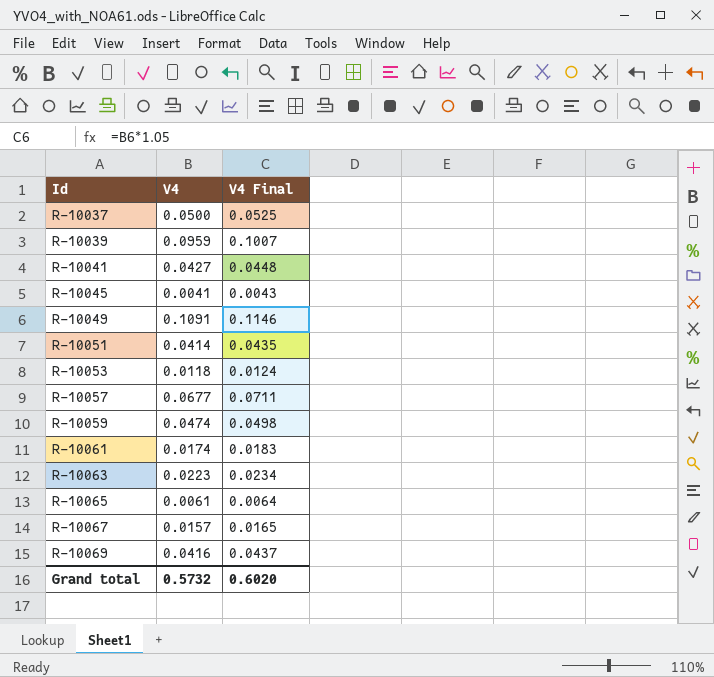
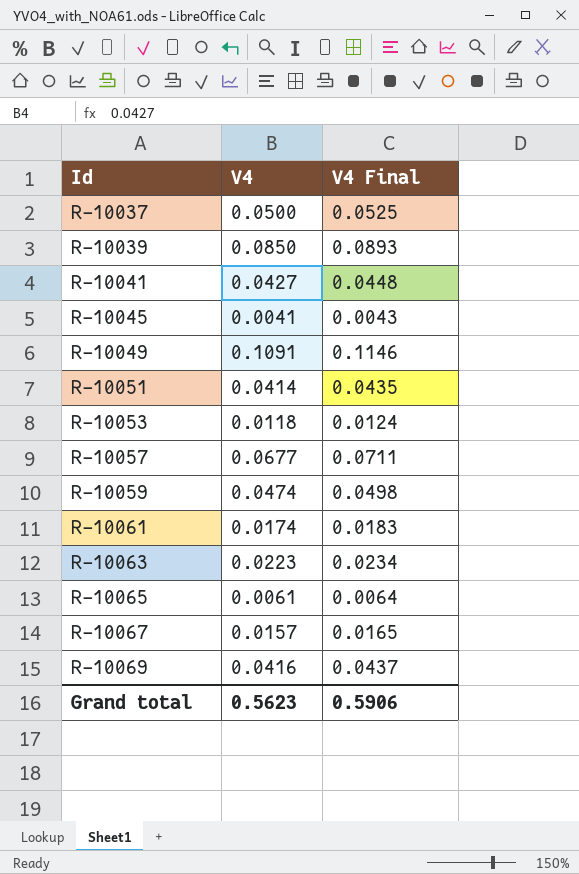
R-10039 | V4: 0.0959 -> 0.0850
R-10039 | V4 Final: 0.1007 -> 0.0893
Grand total | V4: 0.5732 -> 0.5623
Grand total | V4 Final: 0.6020 -> 0.5906

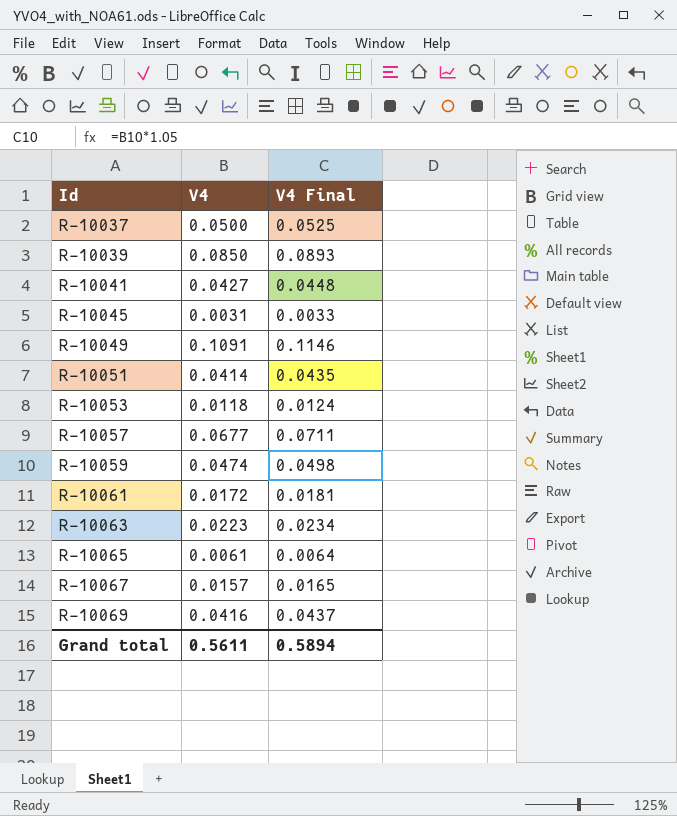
R-10045 | V4: 0.0041 -> 0.0031
R-10045 | V4 Final: 0.0043 -> 0.0033
R-10061 | V4: 0.0174 -> 0.0172
R-10061 | V4 Final: 0.0183 -> 0.0181
Grand total | V4: 0.5623 -> 0.5611
Grand total | V4 Final: 0.5906 -> 0.5894

